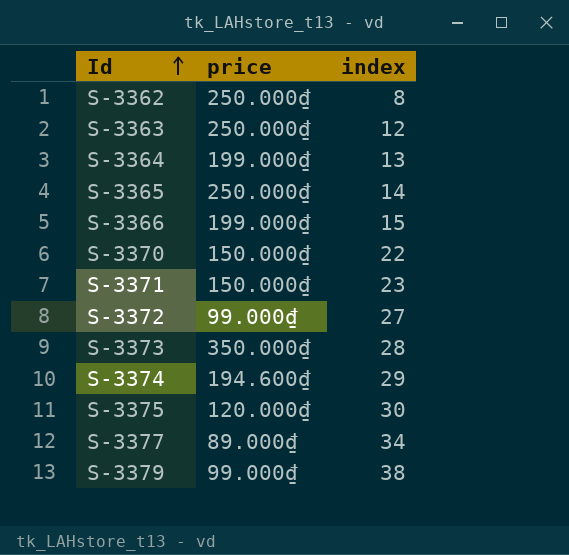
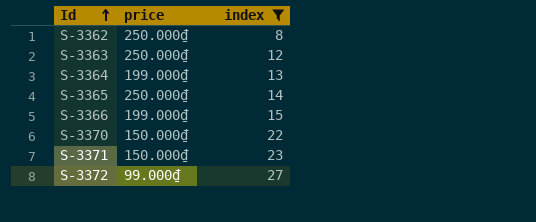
filter: none -> index <= 27

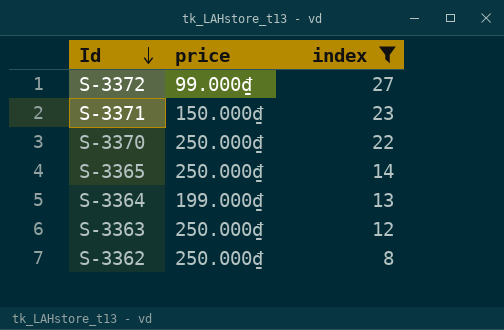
row order: Id ascending -> Id descending
row S-3366: 199.000₫ | 15 -> none
S-3370 | price: 150.000₫ -> 250.000₫

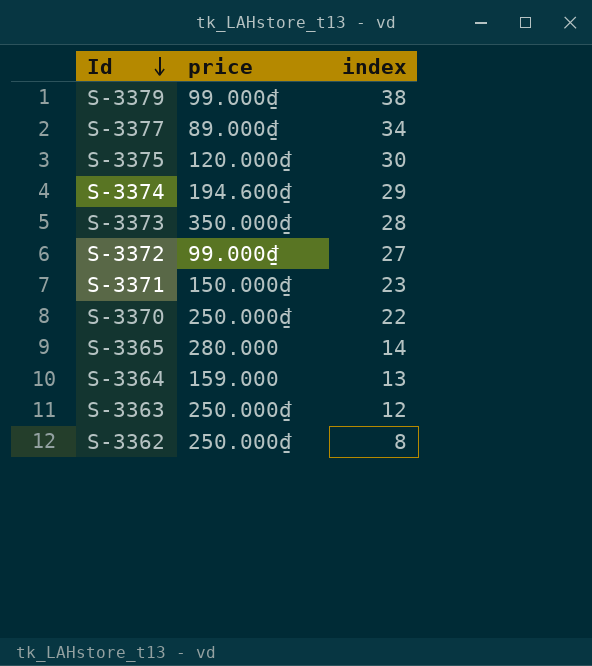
filter: index <= 27 -> none
S-3365 | price: 250.000₫ -> 280.000
S-3364 | price: 199.000₫ -> 159.000

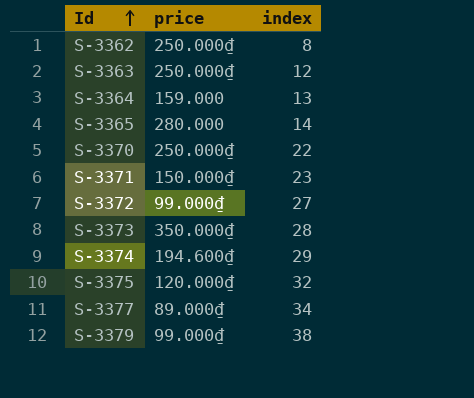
row order: Id descending -> Id ascending
S-3375 | index: 30 -> 32

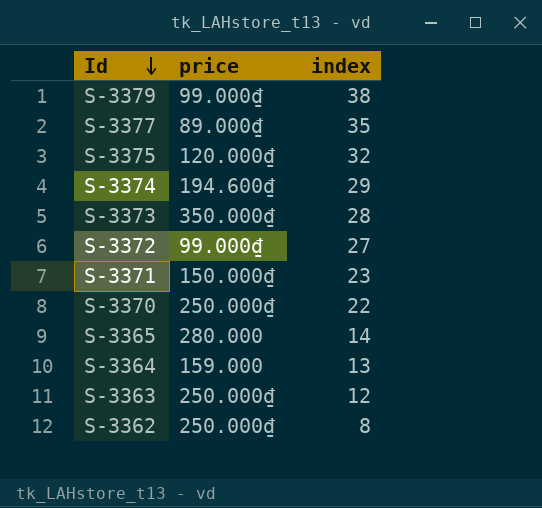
row order: Id ascending -> Id descending
S-3377 | index: 34 -> 35

